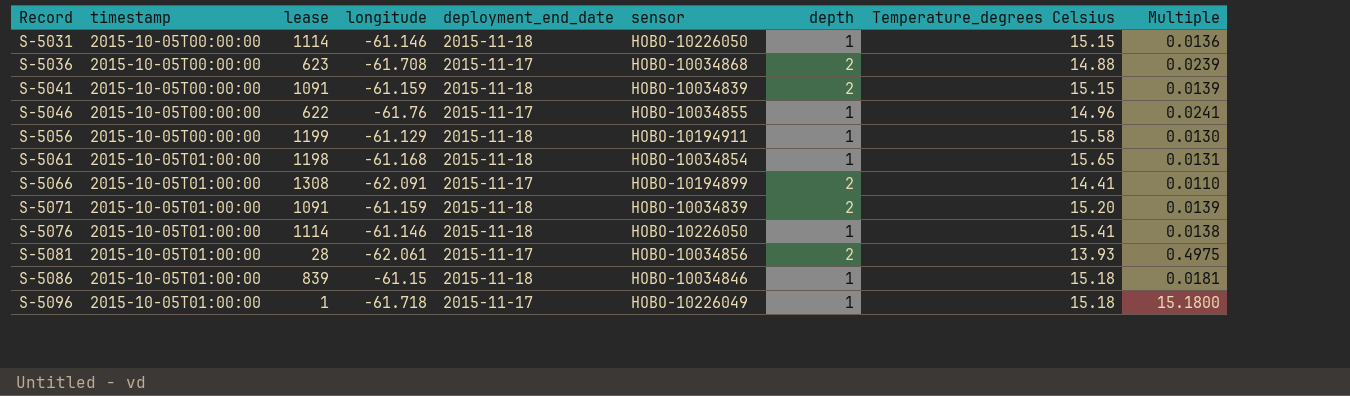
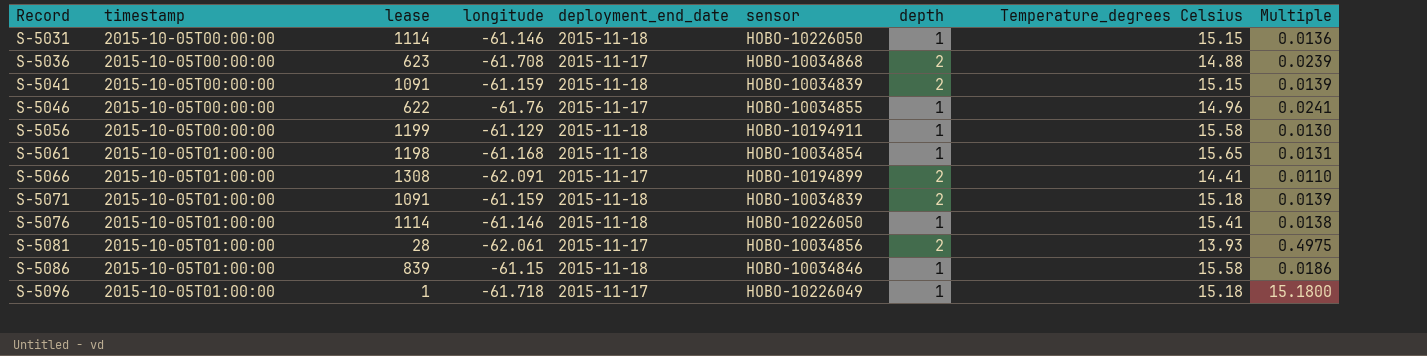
S-5071 | Temperature_degrees Celsius: 15.20 -> 15.18
S-5086 | Temperature_degrees Celsius: 15.18 -> 15.58
S-5086 | Multiple: 0.0181 -> 0.0186

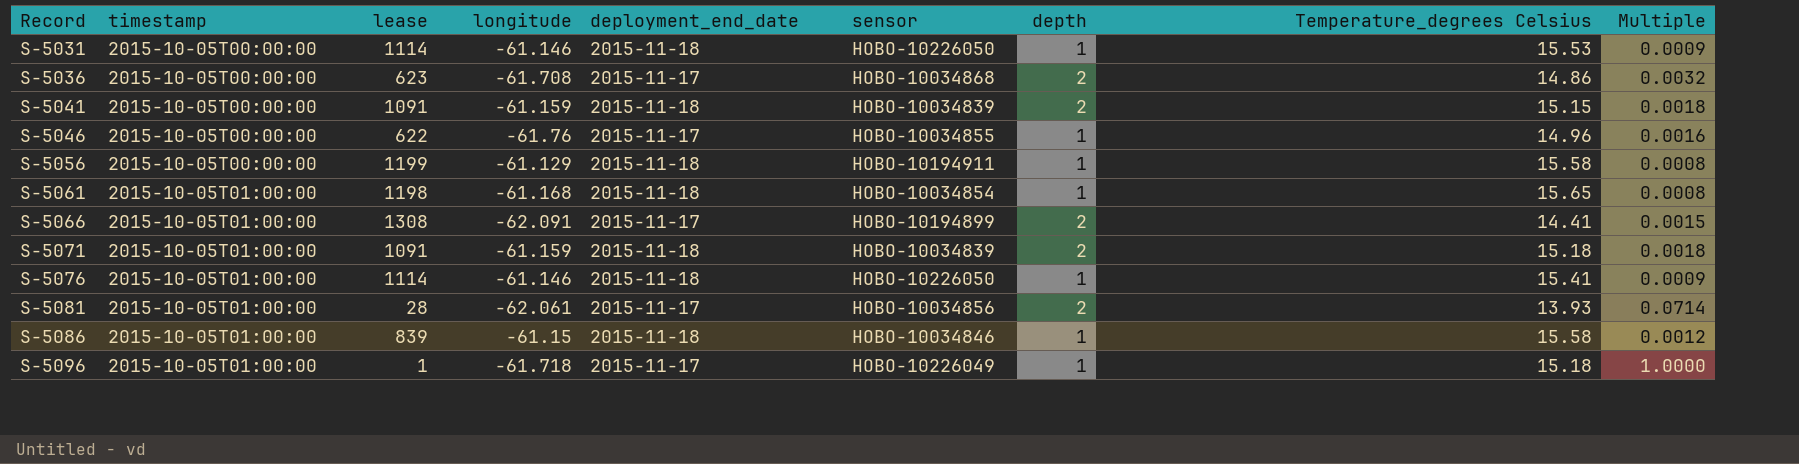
column Multiple | formula: [Temperature_degrees Celsius] / [lease] -> [depth] / [lease]
S-5031 | Temperature_degrees Celsius: 15.15 -> 15.53
S-5036 | Temperature_degrees Celsius: 14.88 -> 14.86

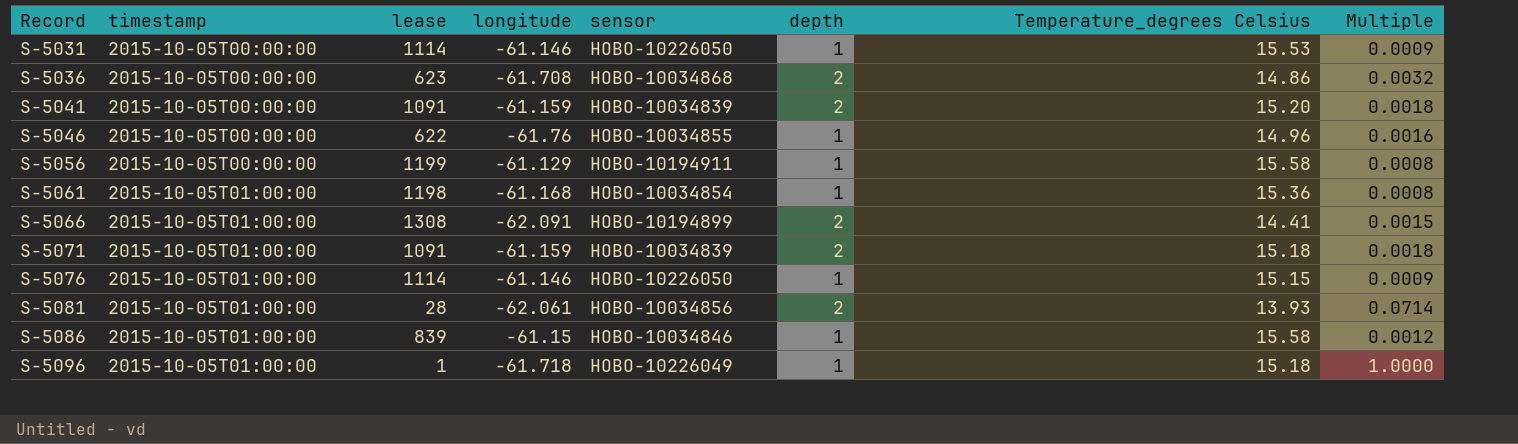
column deployment_end_date | position: 5 -> none
S-5041 | Temperature_degrees Celsius: 15.15 -> 15.20
S-5061 | Temperature_degrees Celsius: 15.65 -> 15.36
S-5076 | Temperature_degrees Celsius: 15.41 -> 15.15

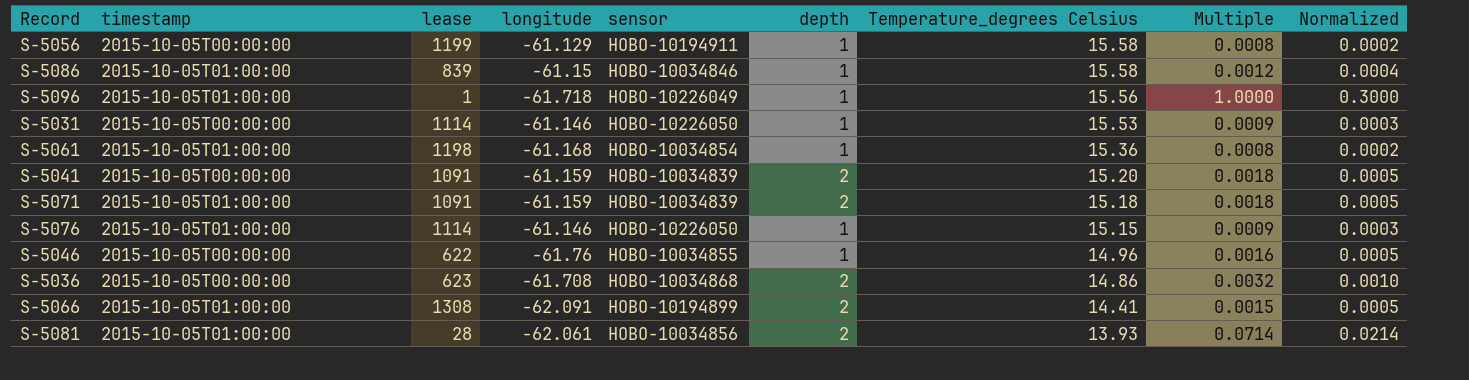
row order: Record ascending -> Temperature_degrees Celsius descending
column Normalized | formula: none -> [Multiple] * 0.3
S-5096 | Temperature_degrees Celsius: 15.18 -> 15.56

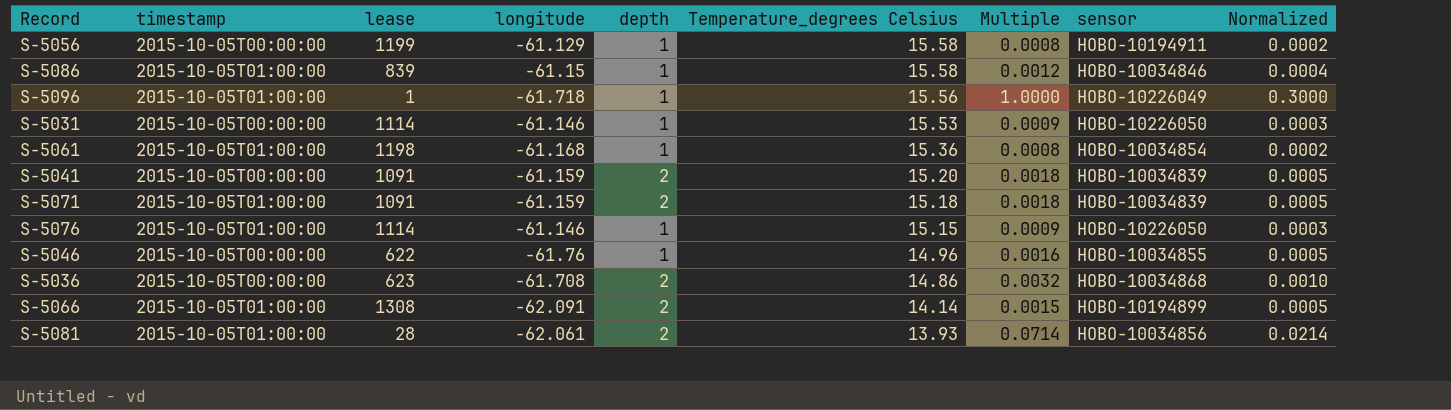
column sensor | position: 5 -> 8
S-5066 | Temperature_degrees Celsius: 14.41 -> 14.14

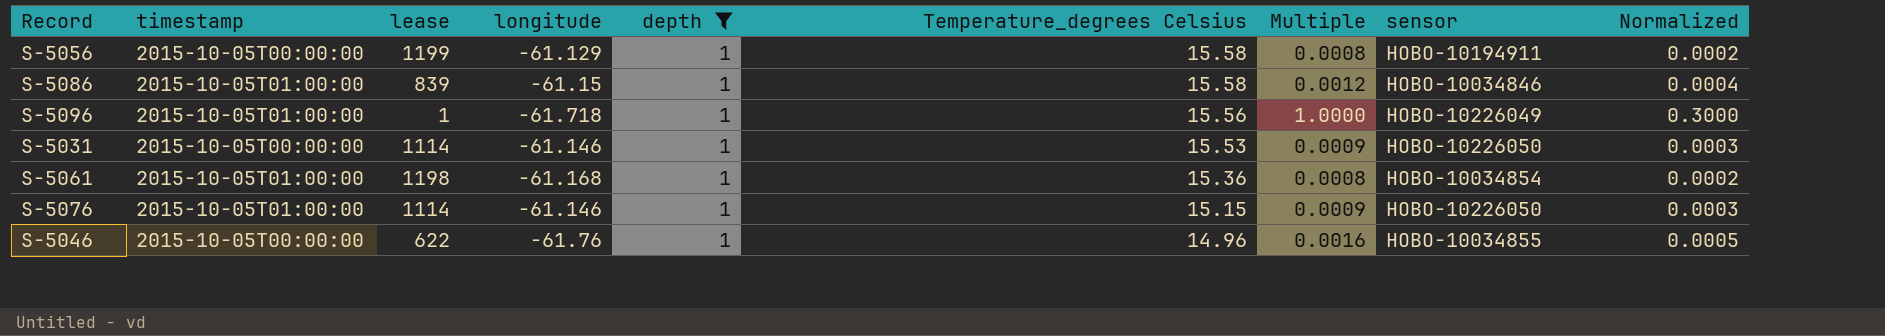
filter: none -> depth = 1

